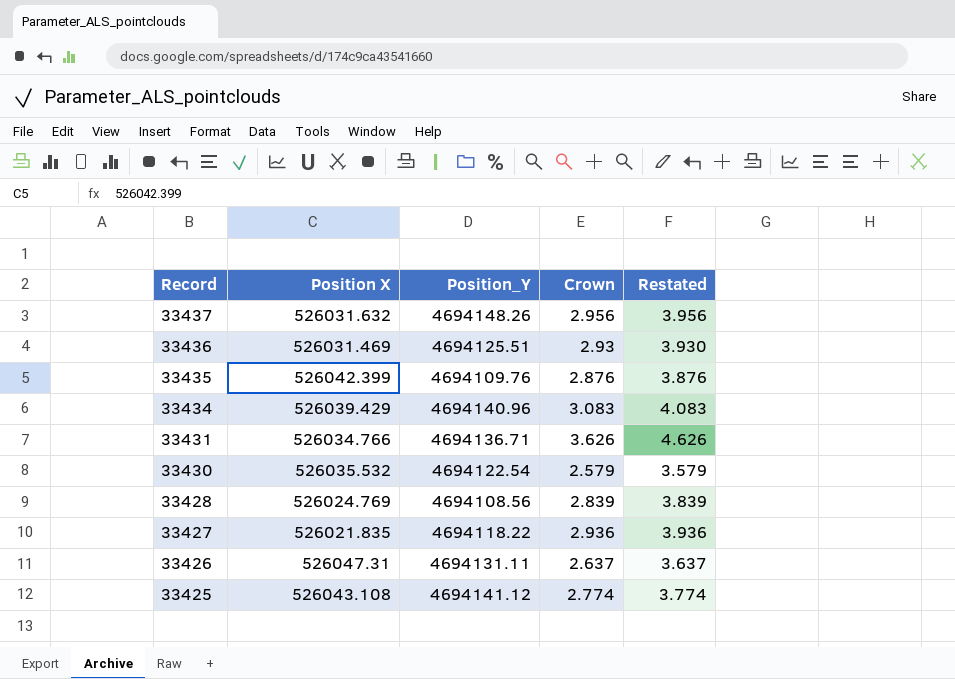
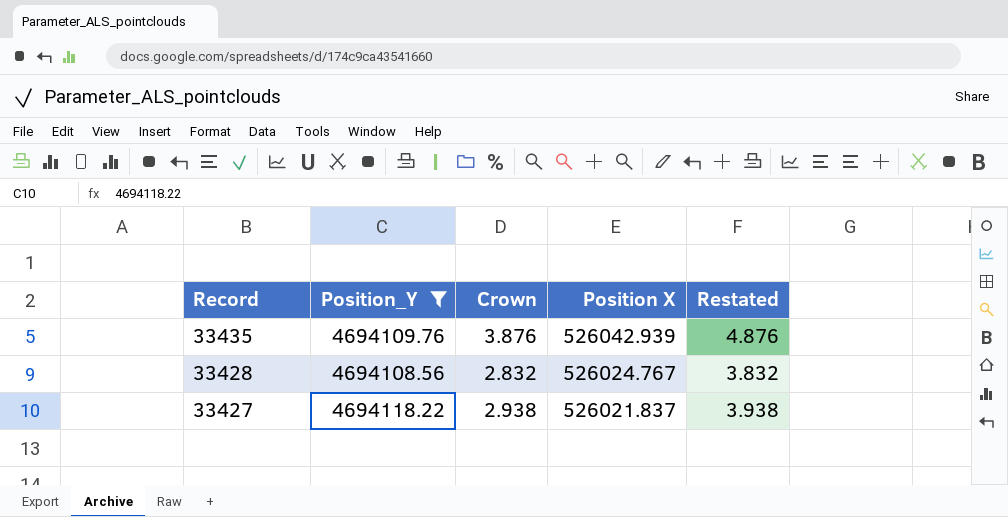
filter: none -> Position_Y <= 4694118.22
column Position X | position: 2 -> 4
33435 | Crown: 2.876 -> 3.876
33435 | Position X: 526042.399 -> 526042.939
33435 | Restated: 3.876 -> 4.876
33428 | Crown: 2.839 -> 2.832
33428 | Position X: 526024.769 -> 526024.767
33428 | Restated: 3.839 -> 3.832
33427 | Crown: 2.936 -> 2.938
33427 | Position X: 526021.835 -> 526021.837
33427 | Restated: 3.936 -> 3.938

